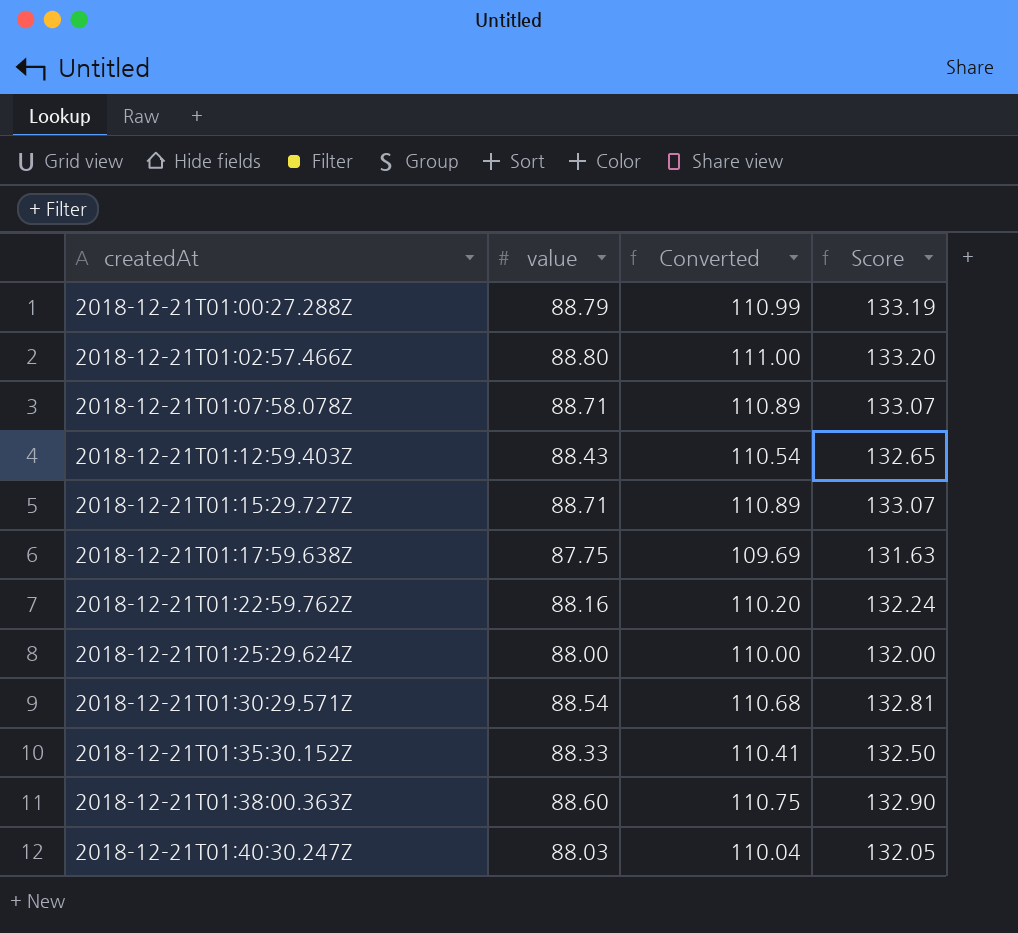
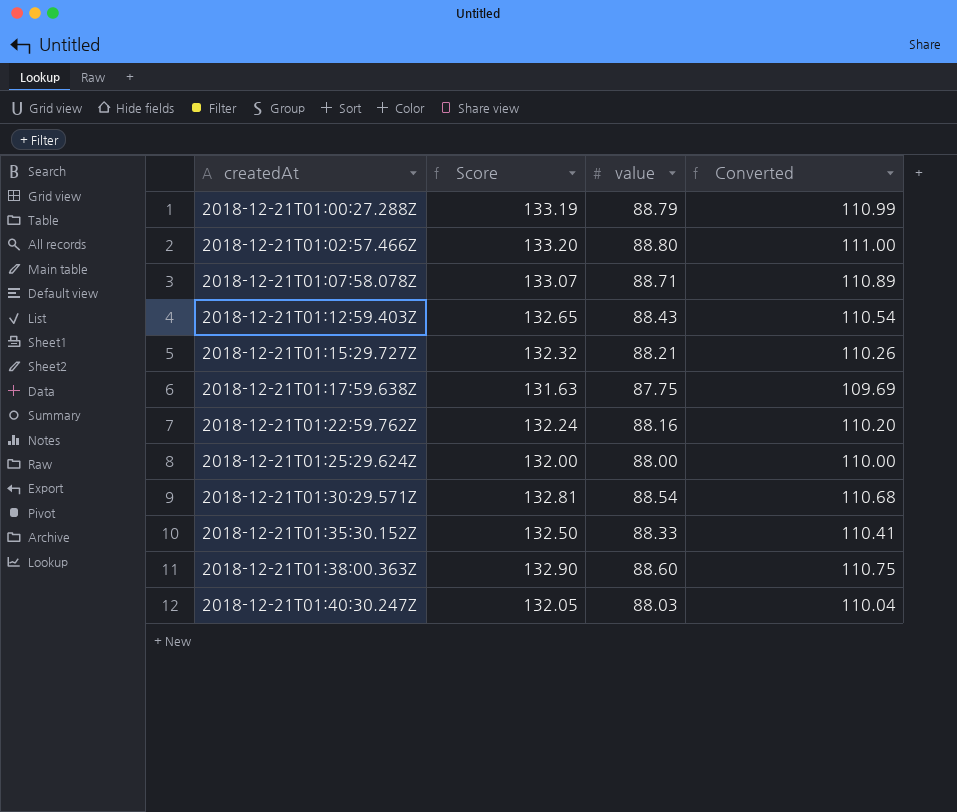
column Score | position: 4 -> 2
2018-12-21T01:15:29.727Z | Score: 133.07 -> 132.32
2018-12-21T01:15:29.727Z | value: 88.71 -> 88.21
2018-12-21T01:15:29.727Z | Converted: 110.89 -> 110.26

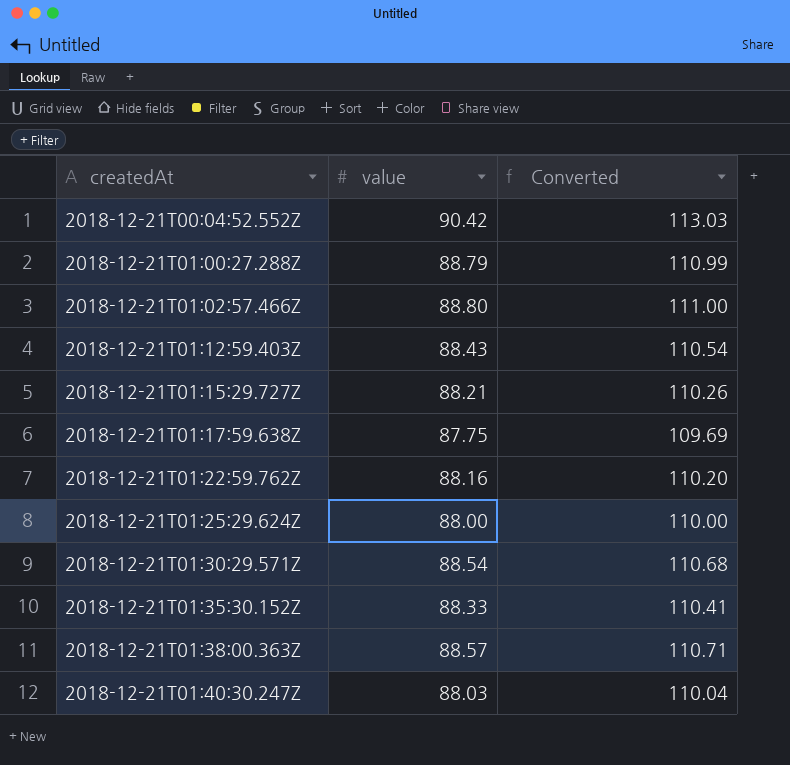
column Score | formula: [value] * 1.5 -> none
row 2018-12-21T01:07:58.078Z: 133.07 | 88.71 | 110.89 -> none
row 2018-12-21T00:04:52.552Z: none -> 90.42 | 113.03
2018-12-21T01:38:00.363Z | value: 88.60 -> 88.57
2018-12-21T01:38:00.363Z | Converted: 110.75 -> 110.71

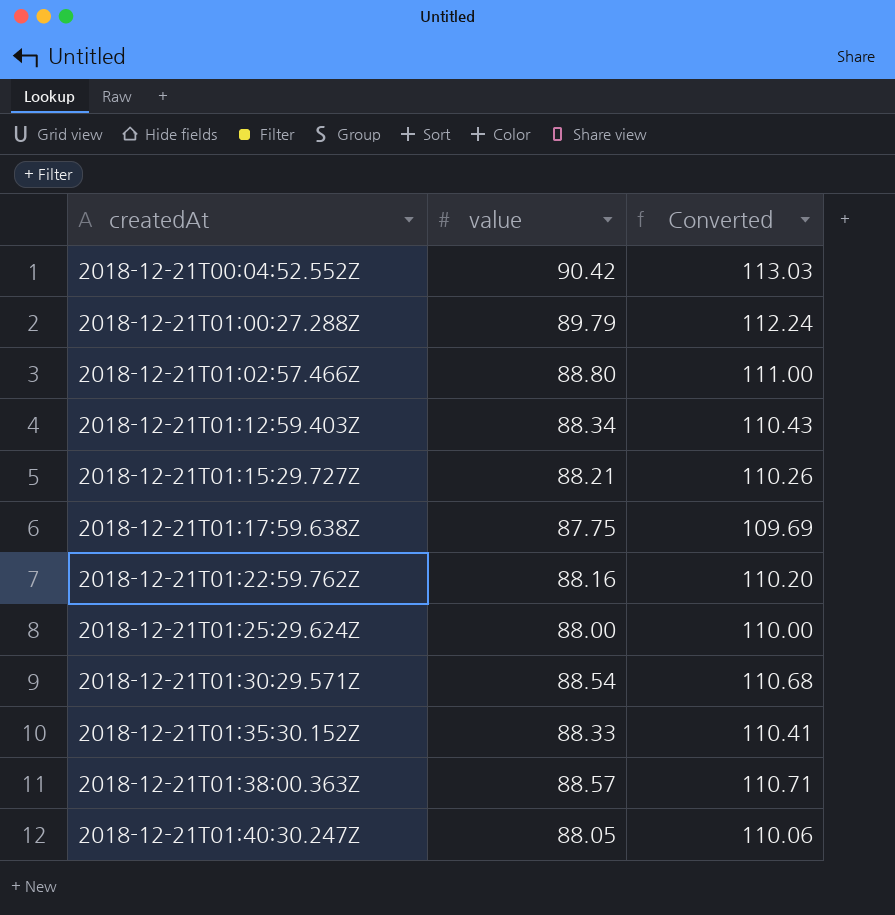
2018-12-21T01:00:27.288Z | value: 88.79 -> 89.79
2018-12-21T01:00:27.288Z | Converted: 110.99 -> 112.24
2018-12-21T01:12:59.403Z | value: 88.43 -> 88.34
2018-12-21T01:12:59.403Z | Converted: 110.54 -> 110.43
2018-12-21T01:40:30.247Z | value: 88.03 -> 88.05
2018-12-21T01:40:30.247Z | Converted: 110.04 -> 110.06

